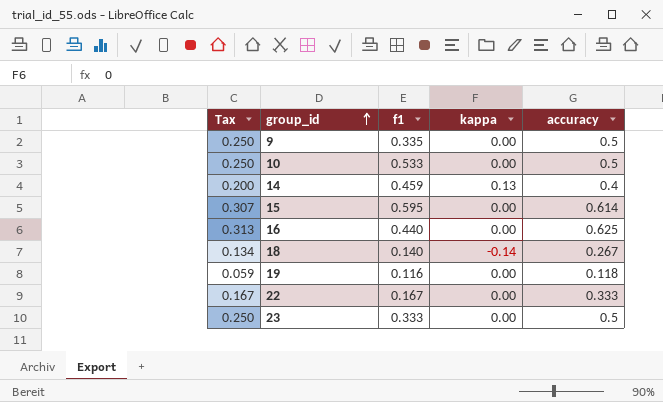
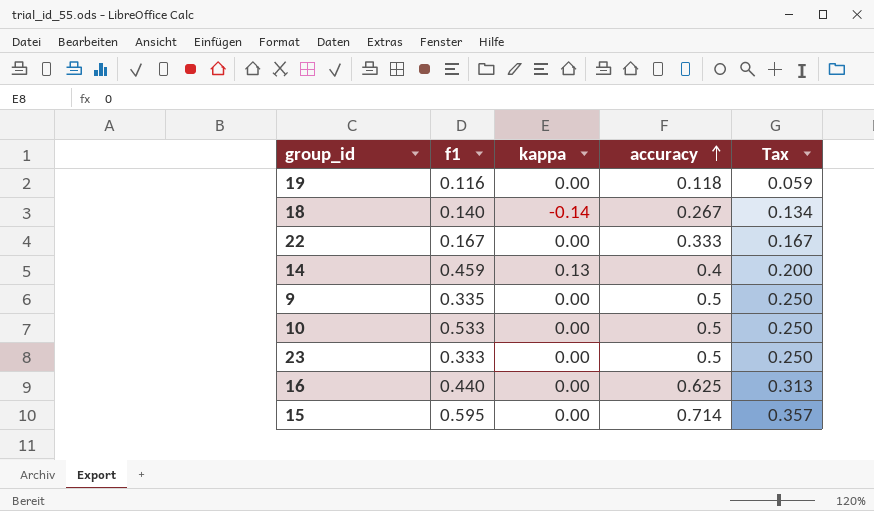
row order: group_id ascending -> accuracy ascending
column Tax | position: 1 -> 5
15 | accuracy: 0.614 -> 0.714
15 | Tax: 0.307 -> 0.357

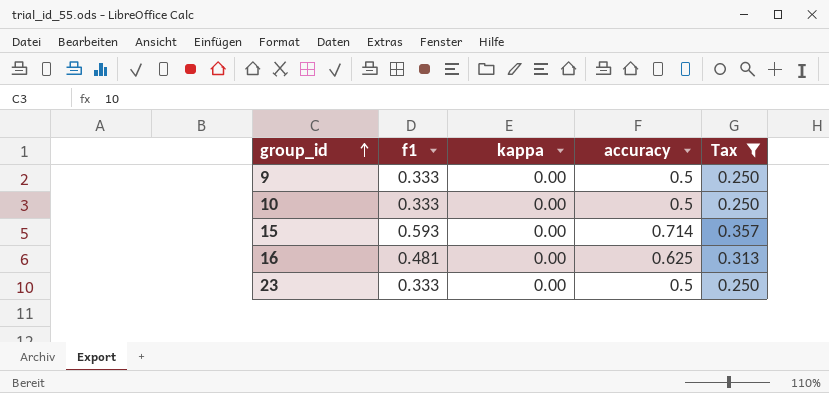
filter: none -> Tax >= 0.250
row order: accuracy ascending -> group_id ascending
9 | f1: 0.335 -> 0.333
10 | f1: 0.533 -> 0.333
15 | f1: 0.595 -> 0.593
16 | f1: 0.440 -> 0.481

